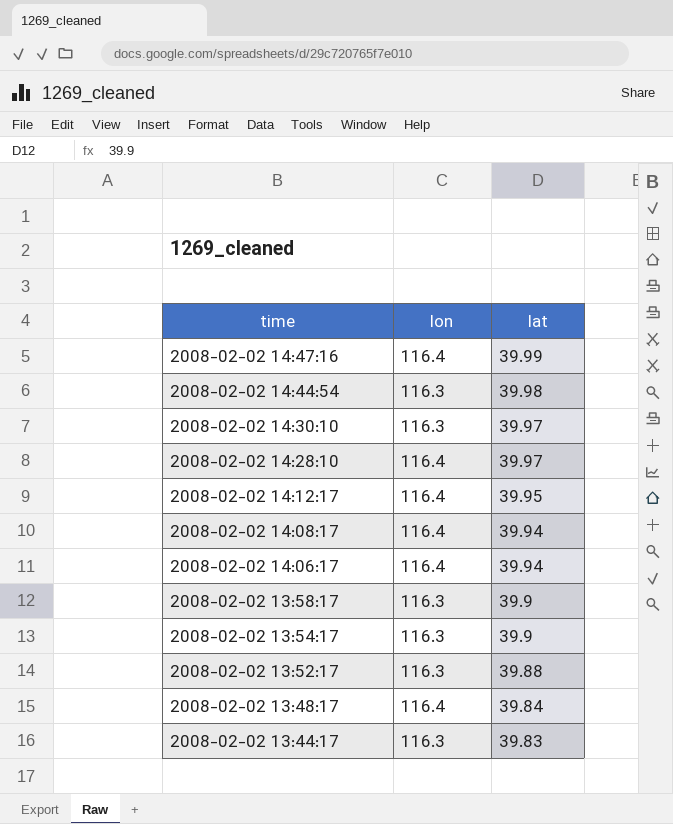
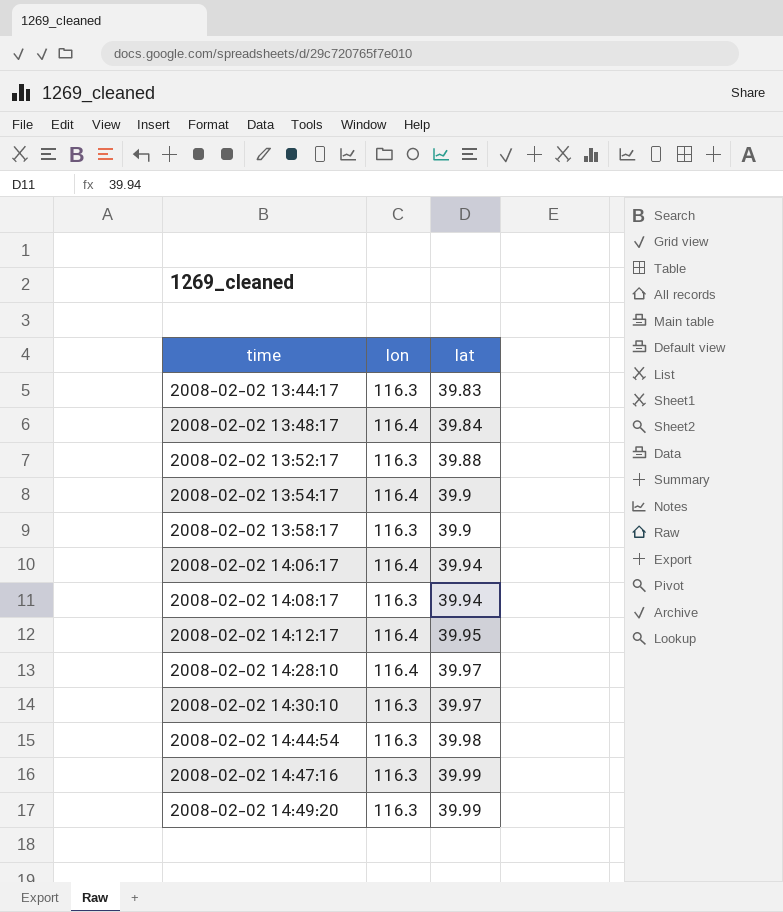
row order: time descending -> time ascending
2008-02-02 13:54:17 | lon: 116.3 -> 116.4
2008-02-02 14:08:17 | lon: 116.4 -> 116.3
2008-02-02 14:47:16 | lon: 116.4 -> 116.3
row 2008-02-02 14:49:20: none -> 116.3 | 39.99

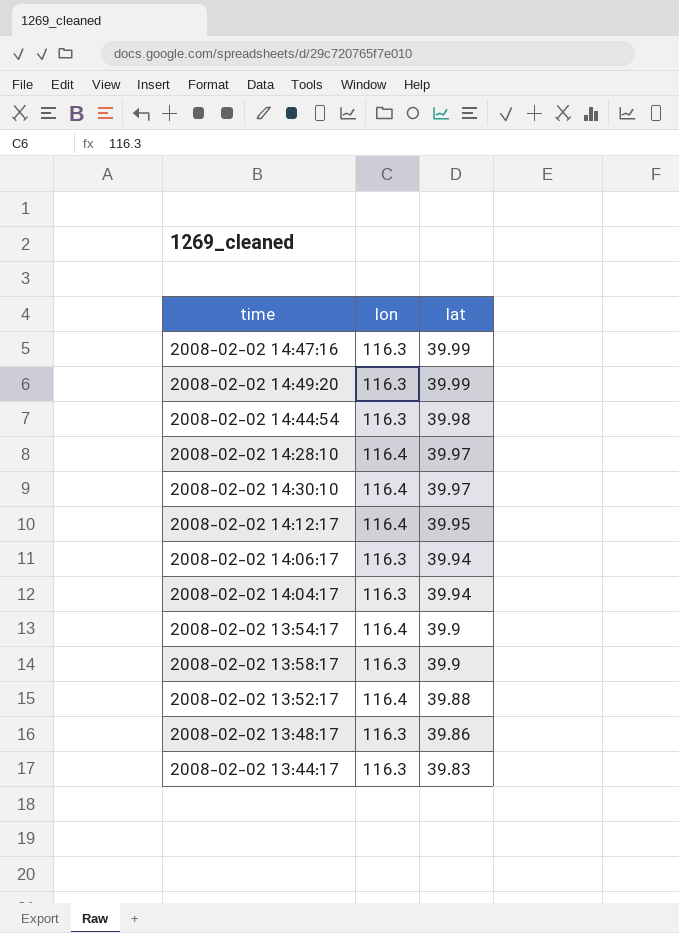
row order: time ascending -> lat descending
row 2008-02-02 14:08:17: 116.3 | 39.94 -> none
2008-02-02 14:30:10 | lon: 116.3 -> 116.4
2008-02-02 14:06:17 | lon: 116.4 -> 116.3
row 2008-02-02 14:04:17: none -> 116.3 | 39.94
2008-02-02 13:52:17 | lon: 116.3 -> 116.4
2008-02-02 13:48:17 | lon: 116.4 -> 116.3
2008-02-02 13:48:17 | lat: 39.84 -> 39.86

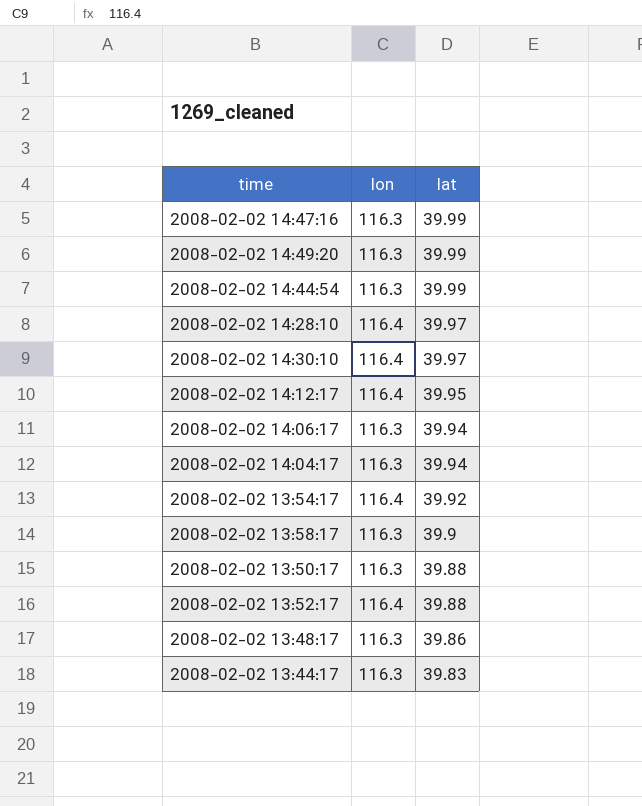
2008-02-02 14:44:54 | lat: 39.98 -> 39.99
2008-02-02 13:54:17 | lat: 39.9 -> 39.92
row 2008-02-02 13:50:17: none -> 116.3 | 39.88

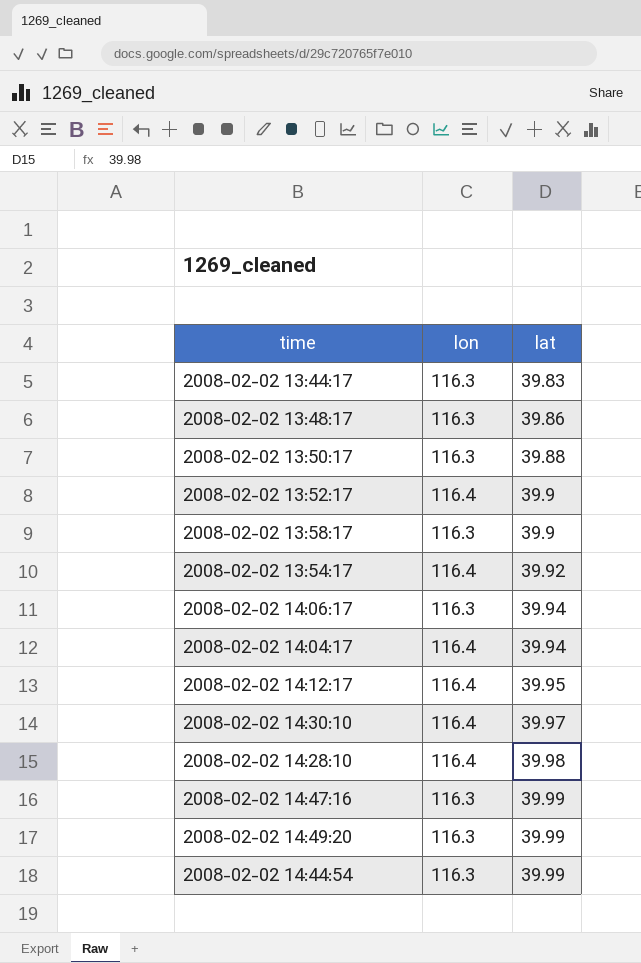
row order: lat descending -> lat ascending
2008-02-02 13:52:17 | lat: 39.88 -> 39.9
2008-02-02 14:04:17 | lon: 116.3 -> 116.4
2008-02-02 14:28:10 | lat: 39.97 -> 39.98

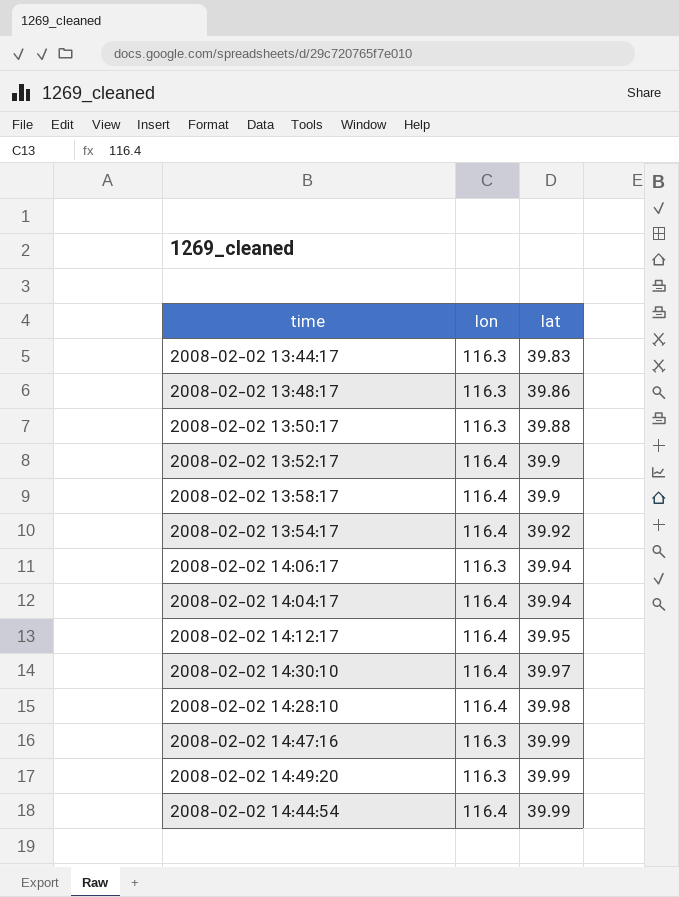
2008-02-02 13:58:17 | lon: 116.3 -> 116.4
2008-02-02 14:44:54 | lon: 116.3 -> 116.4

